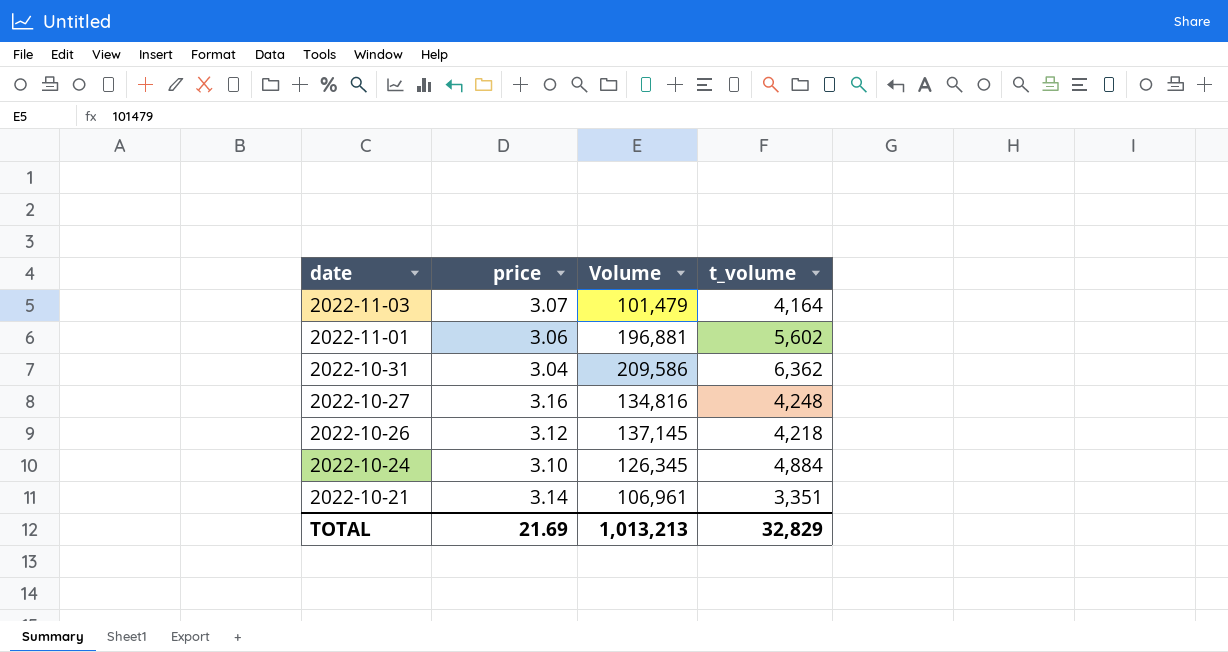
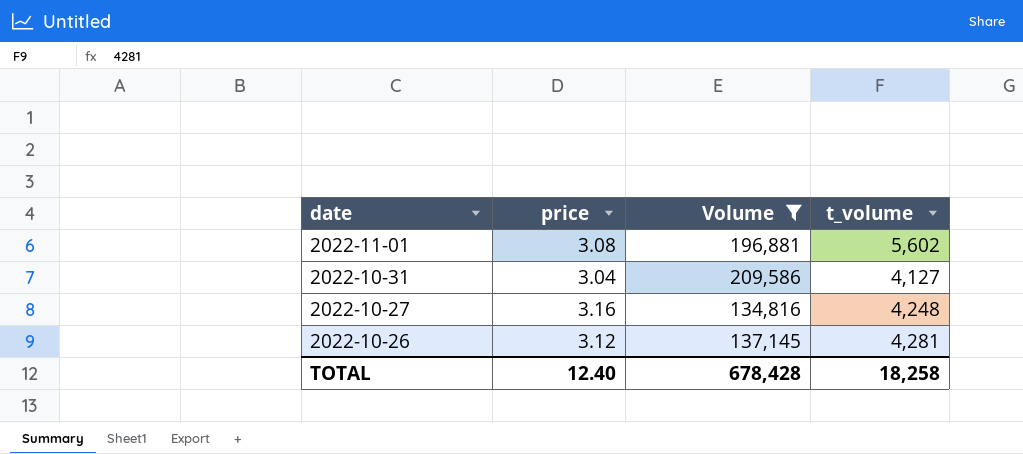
filter: none -> Volume >= 134,816
2022-11-01 | price: 3.06 -> 3.08
2022-10-31 | t_volume: 6,362 -> 4,127
2022-10-26 | t_volume: 4,218 -> 4,281
TOTAL | price: 21.69 -> 12.40
TOTAL | Volume: 1,013,213 -> 678,428
TOTAL | t_volume: 32,829 -> 18,258

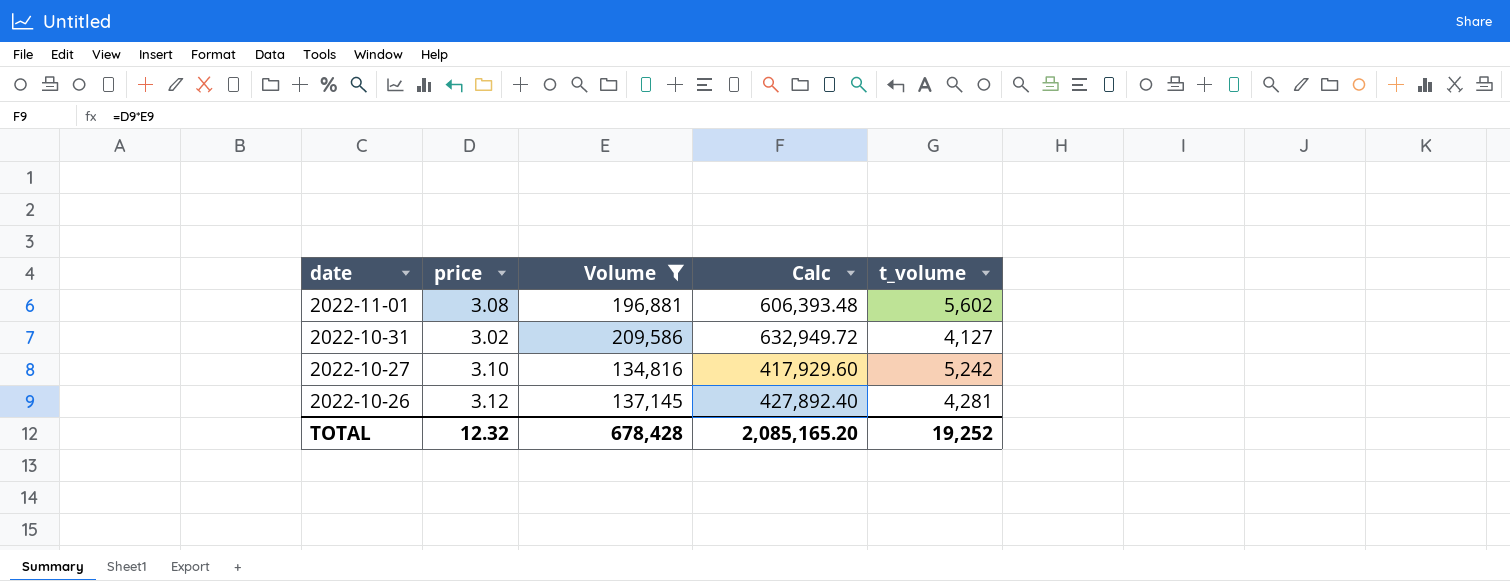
column Calc | formula: none -> [price] * [Volume]
2022-10-31 | price: 3.04 -> 3.02
2022-10-27 | price: 3.16 -> 3.10
2022-10-27 | t_volume: 4,248 -> 5,242
TOTAL | price: 12.40 -> 12.32
TOTAL | t_volume: 18,258 -> 19,252

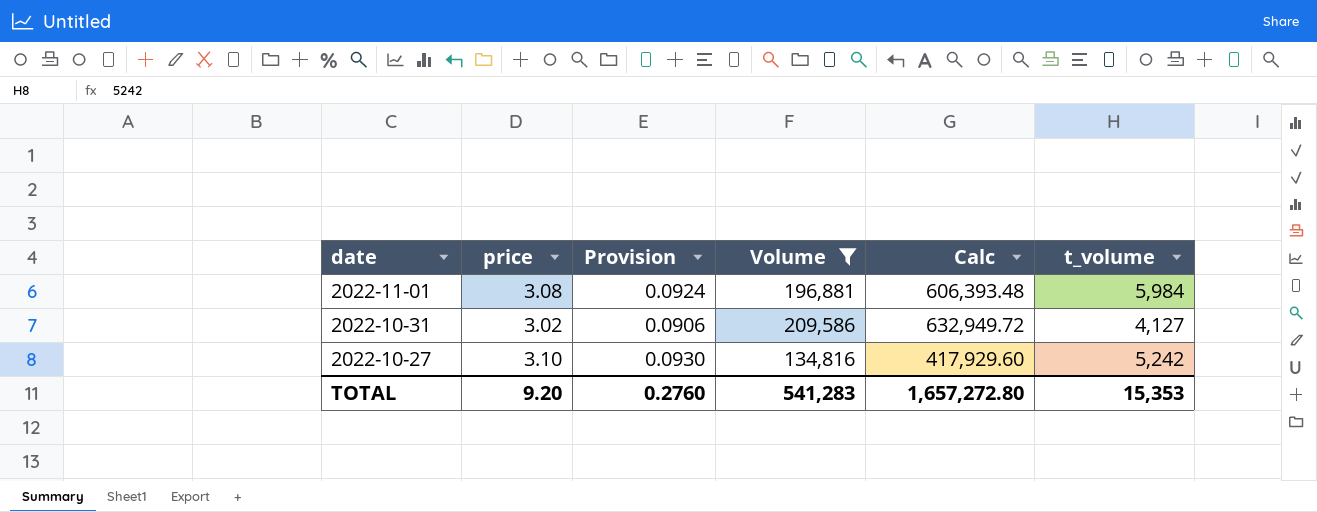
column Provision | formula: none -> [price] * 0.03
row 2022-10-26: 3.12 | 137,145 | 427,892.40 | 4,281 -> none
2022-11-01 | t_volume: 5,602 -> 5,984
TOTAL | price: 12.32 -> 9.20
TOTAL | Volume: 678,428 -> 541,283
TOTAL | Calc: 2,085,165.20 -> 1,657,272.80
TOTAL | t_volume: 19,252 -> 15,353

